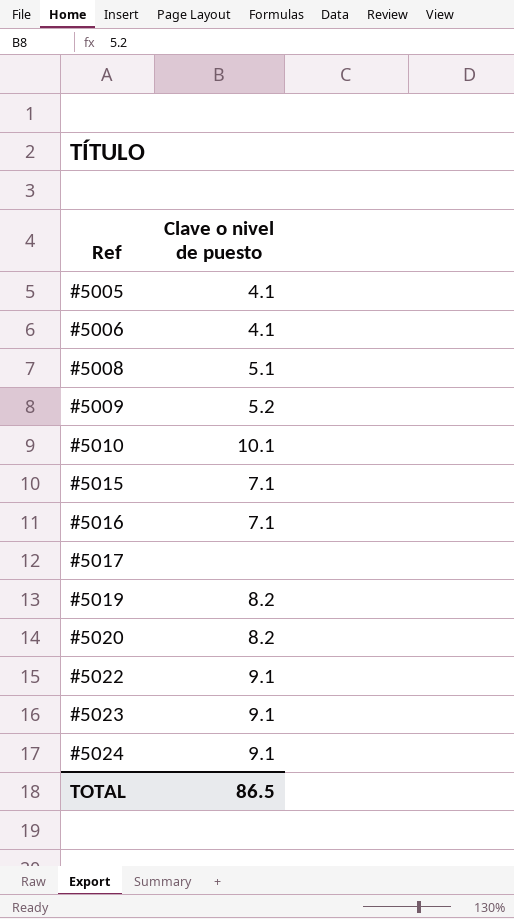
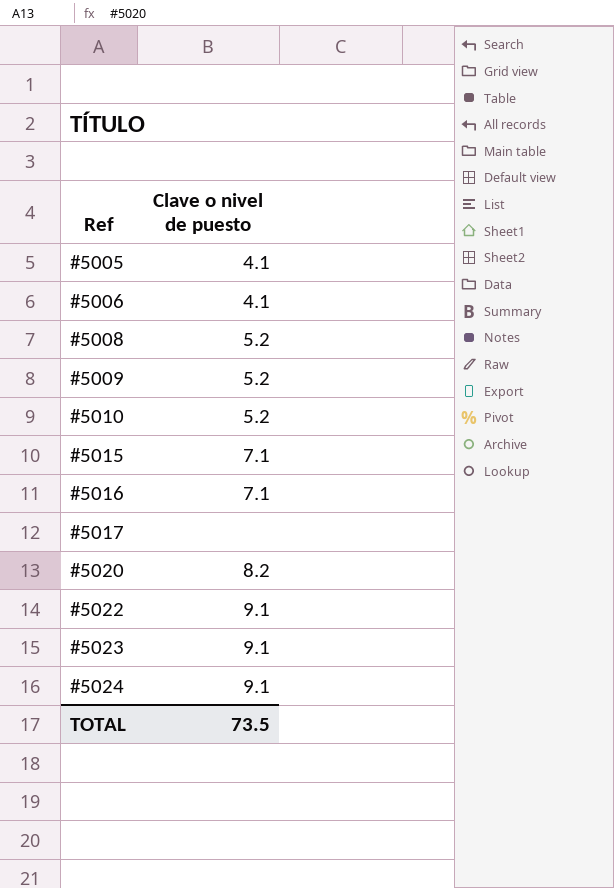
row #5019: 8.2 -> none
#5008 | Clave o nivel de puesto: 5.1 -> 5.2
#5010 | Clave o nivel de puesto: 10.1 -> 5.2
TOTAL | Clave o nivel de puesto: 86.5 -> 73.5

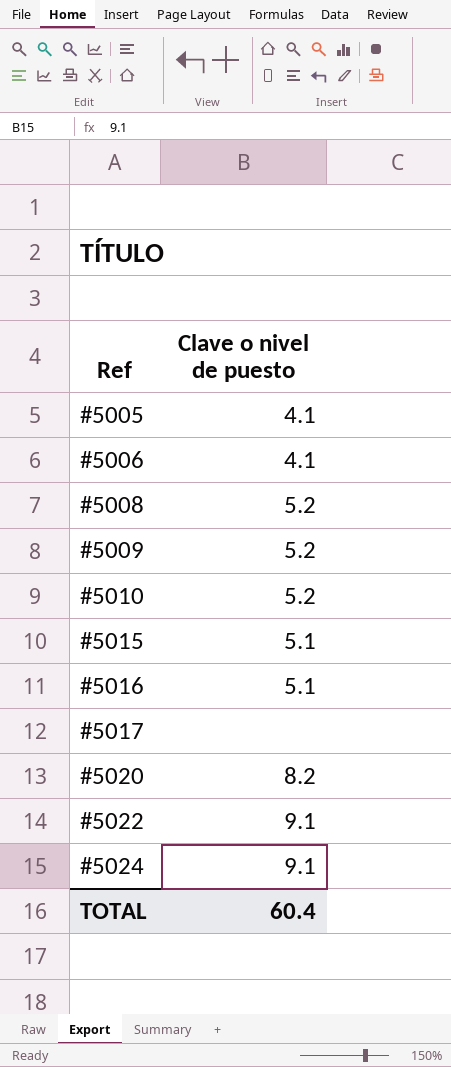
row #5023: 9.1 -> none
#5015 | Clave o nivel de puesto: 7.1 -> 5.1
#5016 | Clave o nivel de puesto: 7.1 -> 5.1
TOTAL | Clave o nivel de puesto: 73.5 -> 60.4

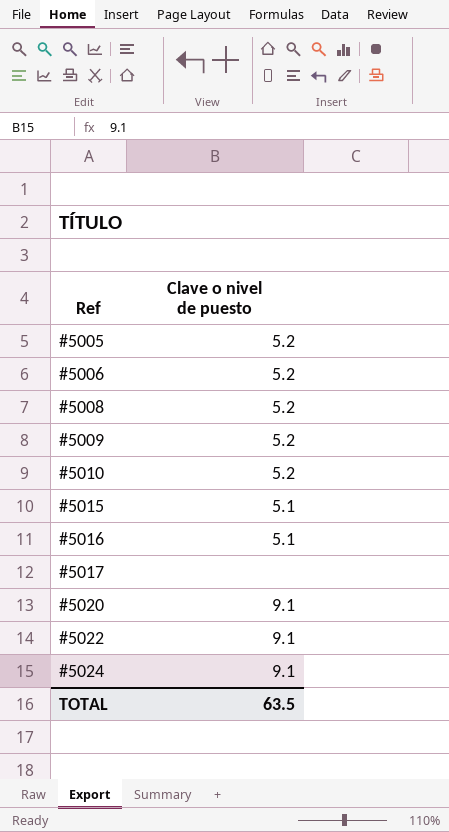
#5005 | Clave o nivel de puesto: 4.1 -> 5.2
#5006 | Clave o nivel de puesto: 4.1 -> 5.2
#5020 | Clave o nivel de puesto: 8.2 -> 9.1
TOTAL | Clave o nivel de puesto: 60.4 -> 63.5

